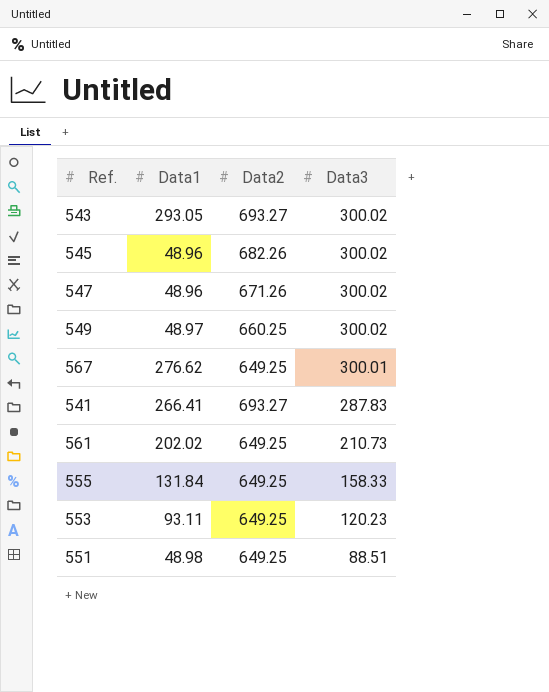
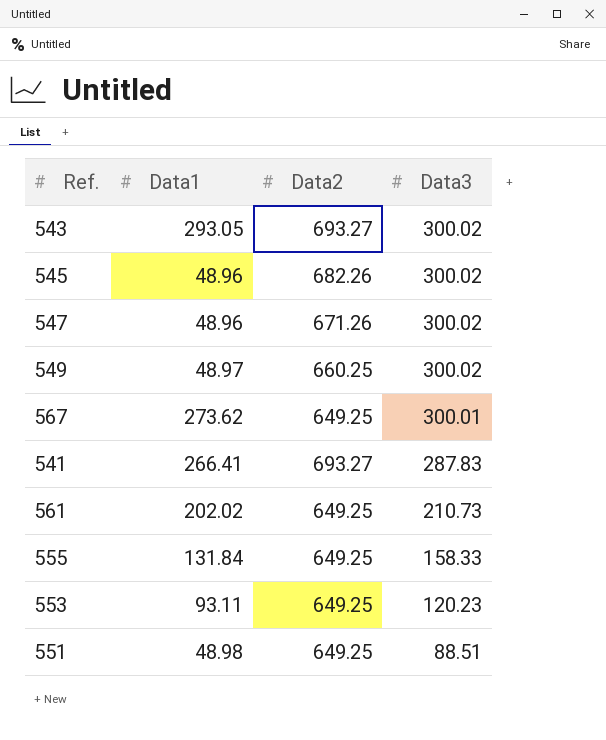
567 | Data1: 276.62 -> 273.62

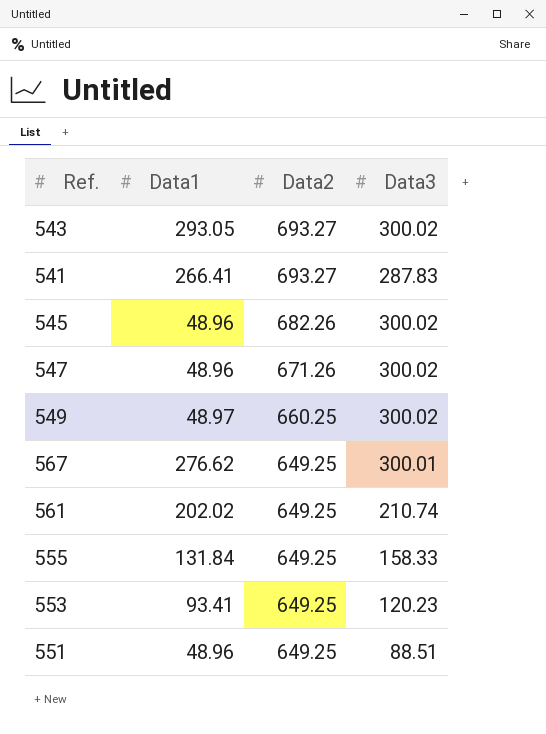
row order: Data3 descending -> Data2 descending
567 | Data1: 273.62 -> 276.62
561 | Data3: 210.73 -> 210.74
553 | Data1: 93.11 -> 93.41
551 | Data1: 48.98 -> 48.96

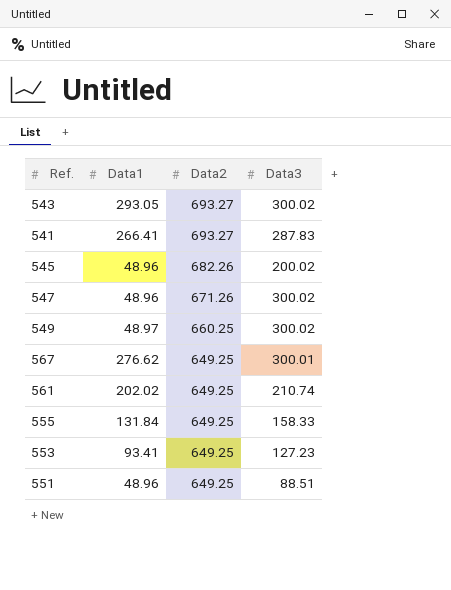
545 | Data3: 300.02 -> 200.02
553 | Data3: 120.23 -> 127.23

